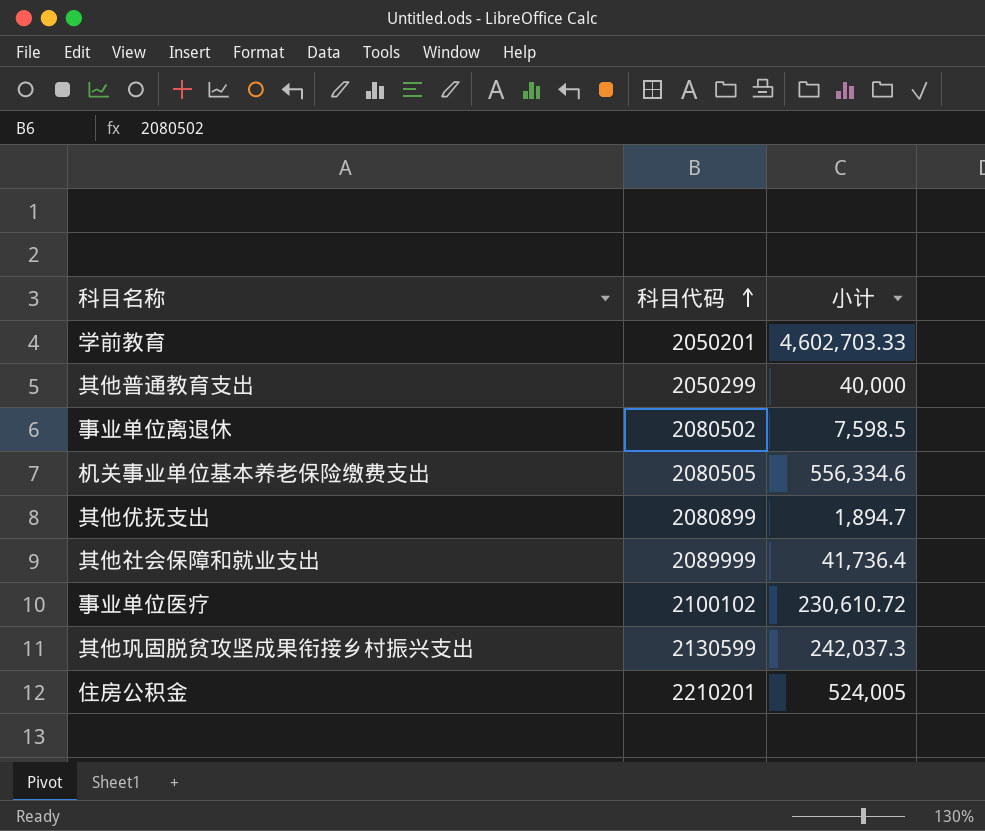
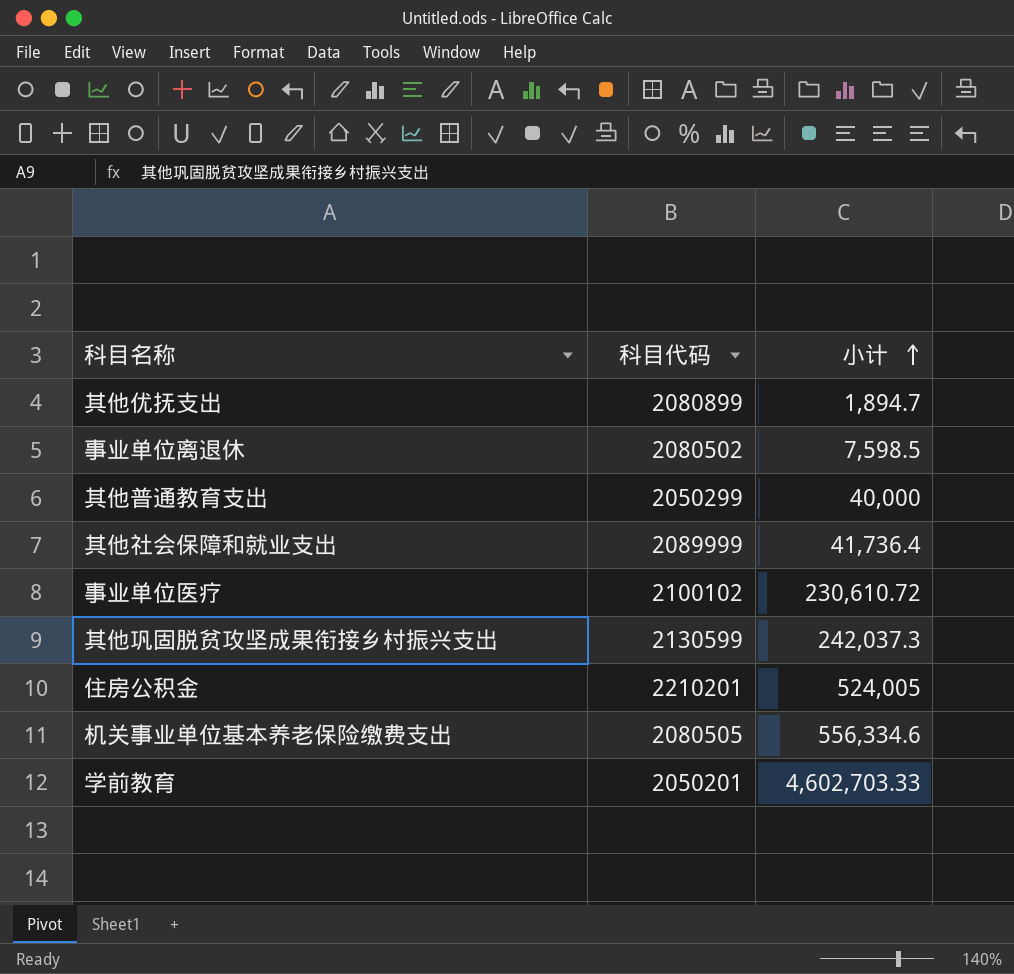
row order: 科目代码 ascending -> 小计 ascending

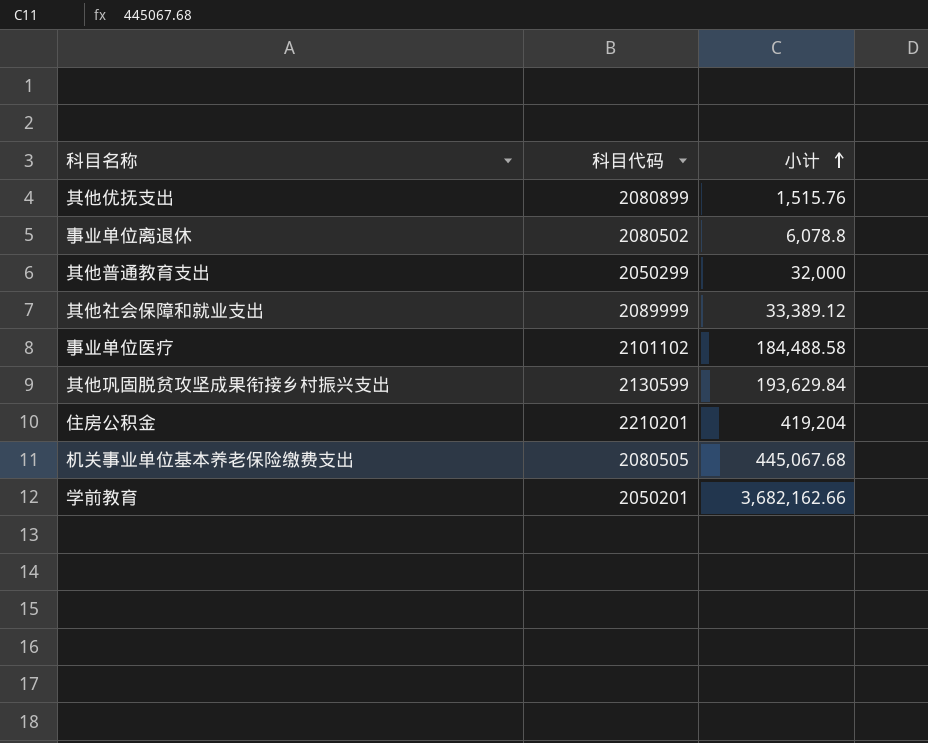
其他优抚支出 | 小计: 1,894.7 -> 1,515.76
事业单位离退休 | 小计: 7,598.5 -> 6,078.8
其他普通教育支出 | 小计: 40,000 -> 32,000
其他社会保障和就业支出 | 小计: 41,736.4 -> 33,389.12
事业单位医疗 | 科目代码: 2100102 -> 2101102
事业单位医疗 | 小计: 230,610.72 -> 184,488.58
其他巩固脱贫攻坚成果衔接乡村振兴支出 | 小计: 242,037.3 -> 193,629.84
住房公积金 | 小计: 524,005 -> 419,204
机关事业单位基本养老保险缴费支出 | 小计: 556,334.6 -> 445,067.68
学前教育 | 小计: 4,602,703.33 -> 3,682,162.66

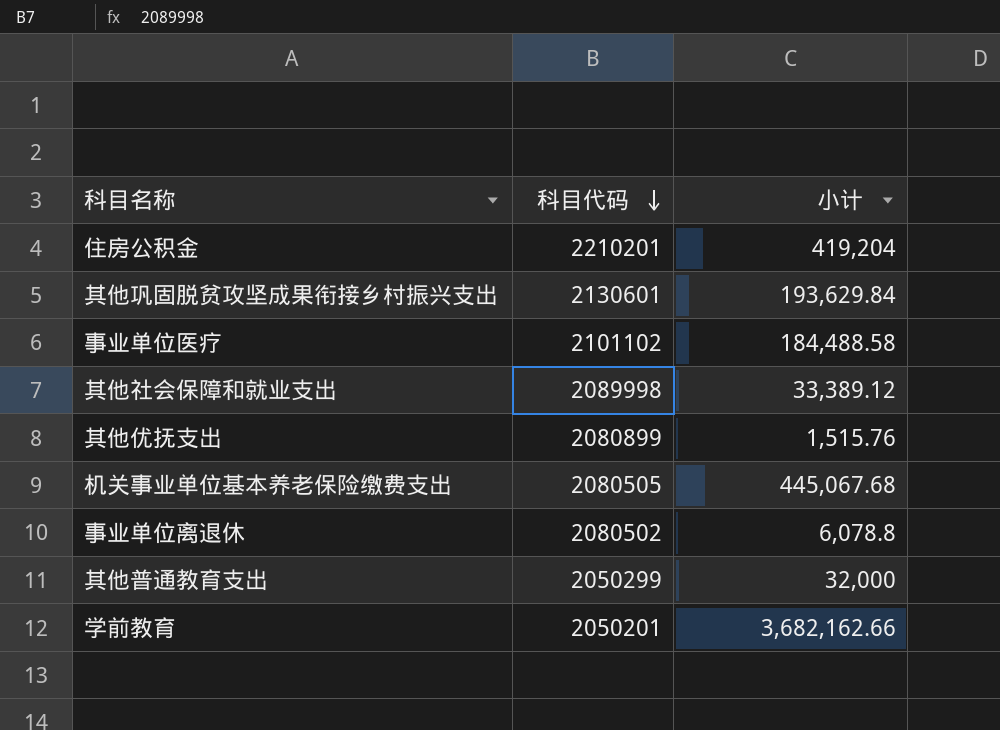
row order: 小计 ascending -> 科目代码 descending
其他巩固脱贫攻坚成果衔接乡村振兴支出 | 科目代码: 2130599 -> 2130601
其他社会保障和就业支出 | 科目代码: 2089999 -> 2089998

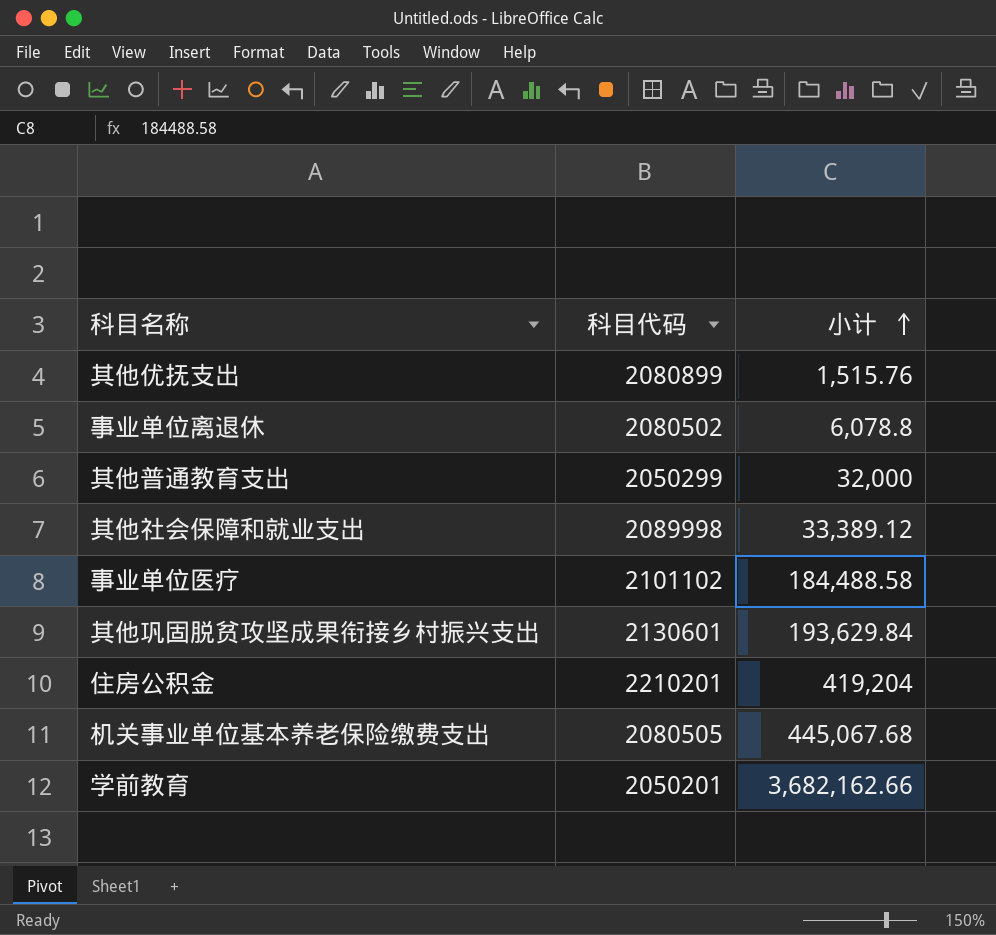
row order: 科目代码 descending -> 小计 ascending

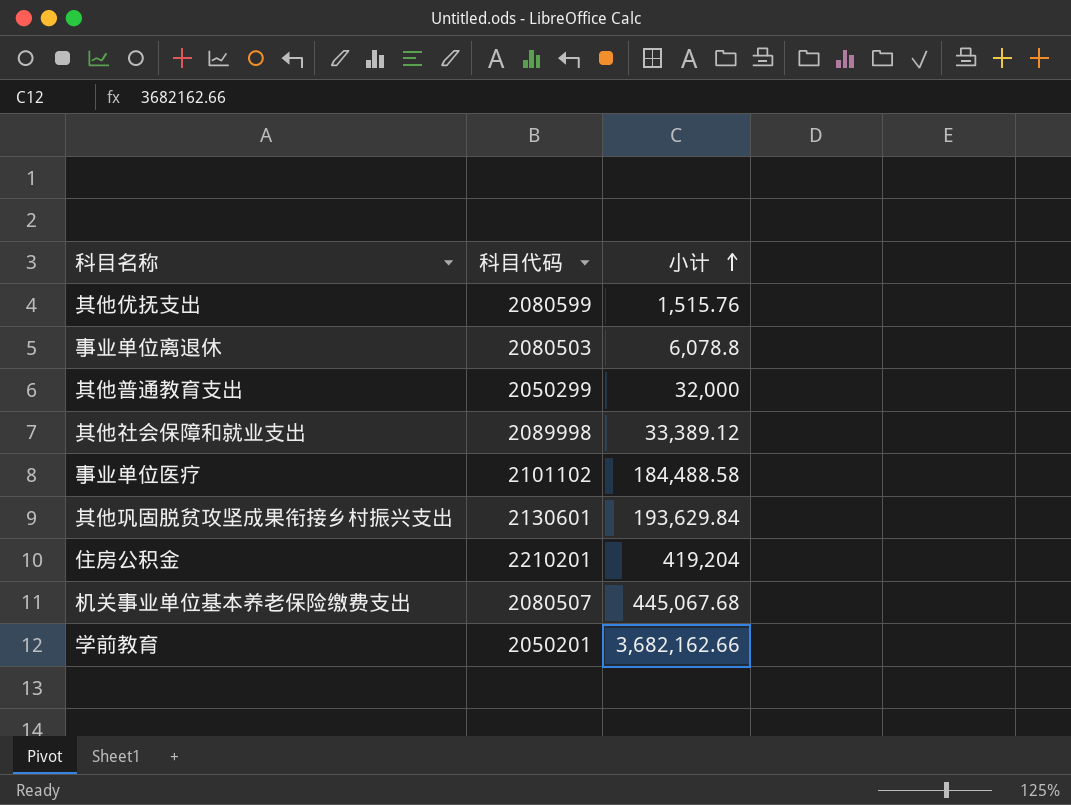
其他优抚支出 | 科目代码: 2080899 -> 2080599
事业单位离退休 | 科目代码: 2080502 -> 2080503
机关事业单位基本养老保险缴费支出 | 科目代码: 2080505 -> 2080507

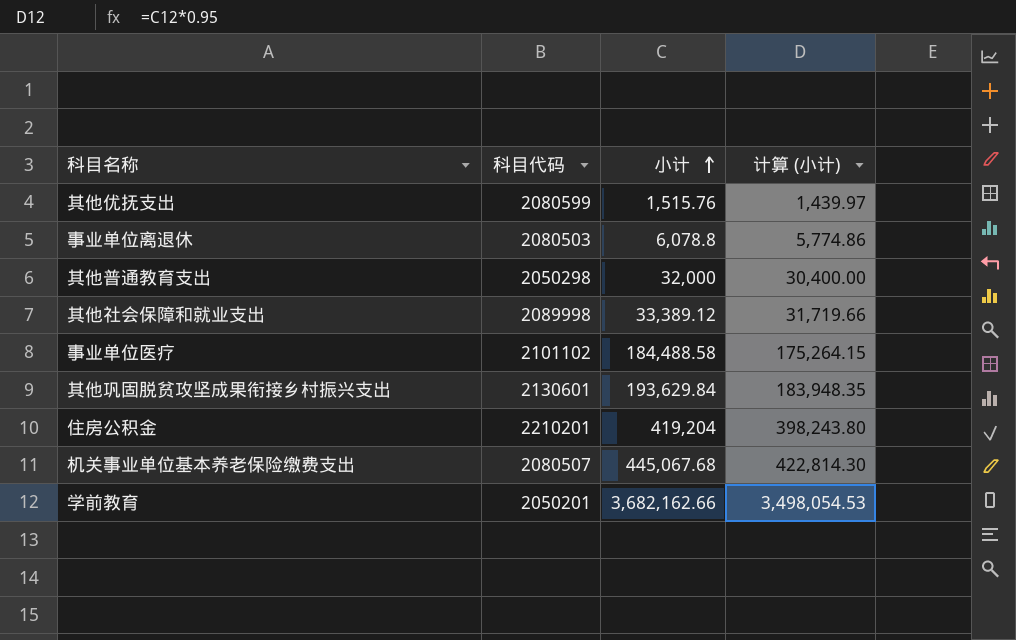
column 计算 (小计) | formula: none -> [小计] * 0.95
其他普通教育支出 | 科目代码: 2050299 -> 2050298

